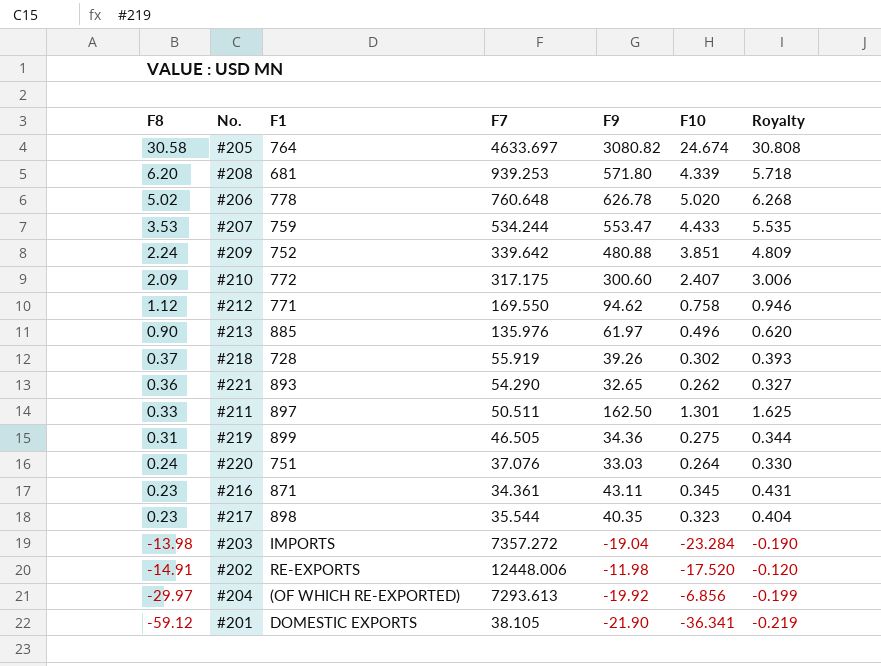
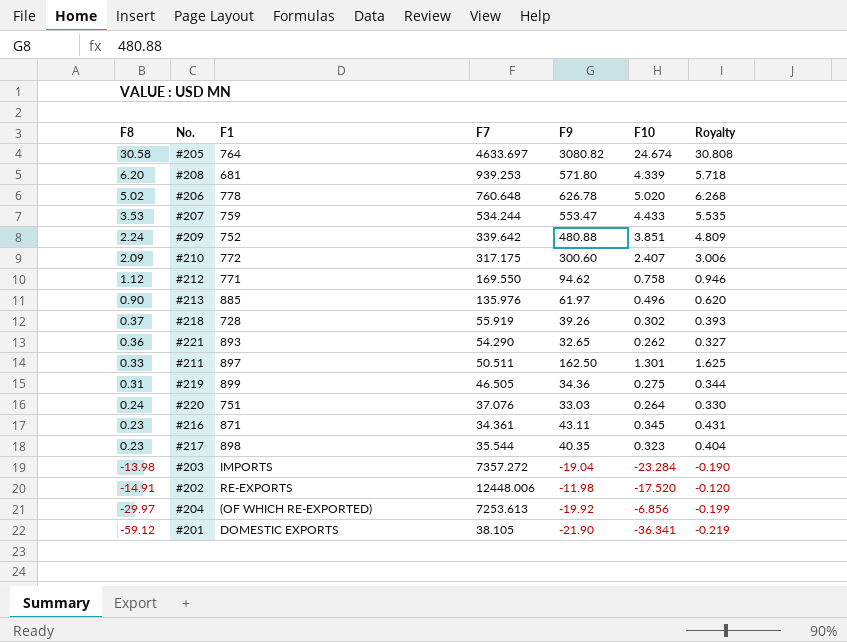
#204 | F7: 7293.613 -> 7253.613

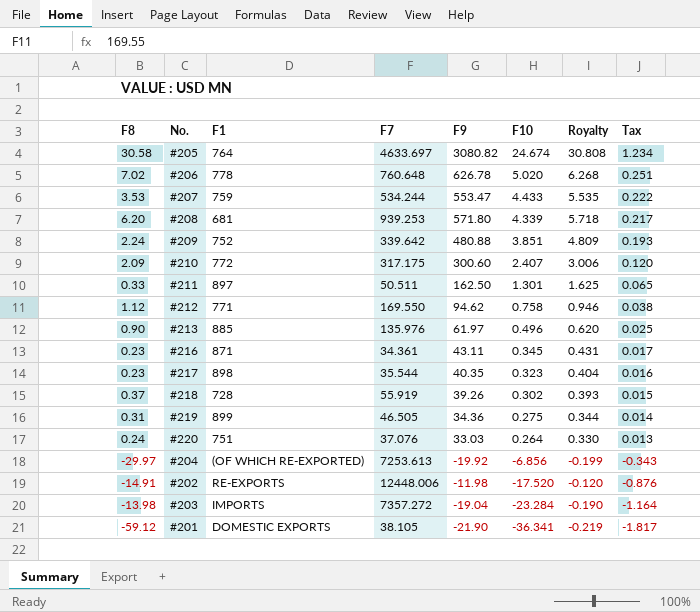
row order: F8 descending -> F10 descending
column Tax | formula: none -> [F10] * 0.05
row #221: 0.36 | 893 | 54.290 | 32.65 | 0.262 | 0.327 -> none
#206 | F8: 5.02 -> 7.02

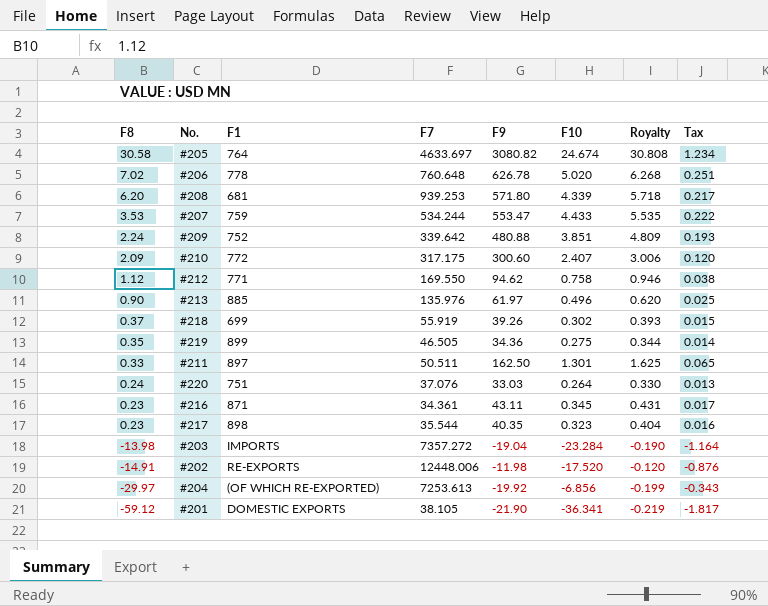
row order: F10 descending -> F8 descending
#218 | F1: 728 -> 699
#219 | F8: 0.31 -> 0.35

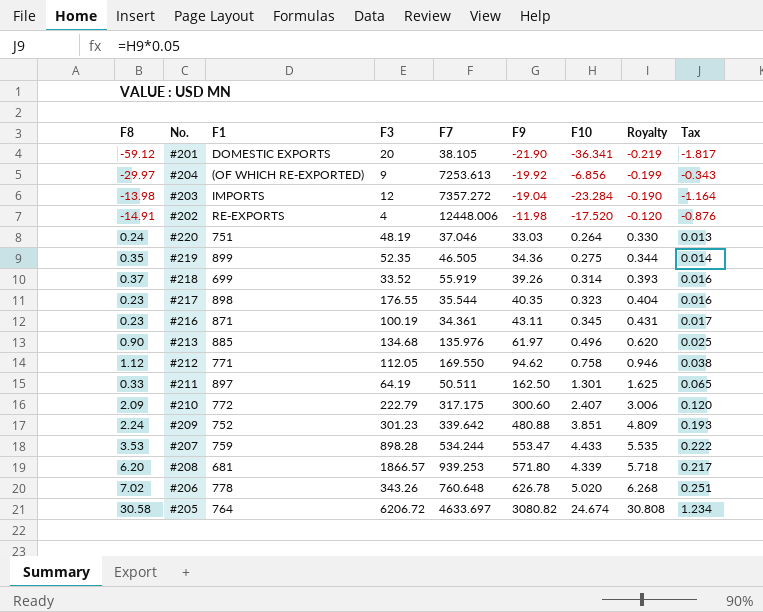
row order: F8 descending -> F9 ascending
column F3 | position: none -> 4
#220 | F7: 37.076 -> 37.046
#218 | F10: 0.302 -> 0.314
#218 | Tax: 0.015 -> 0.016

